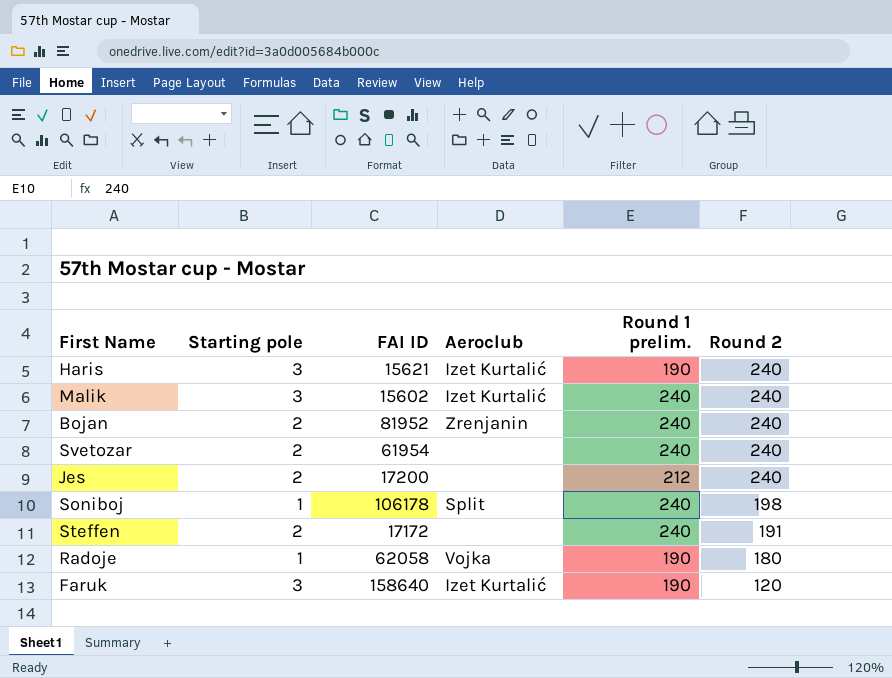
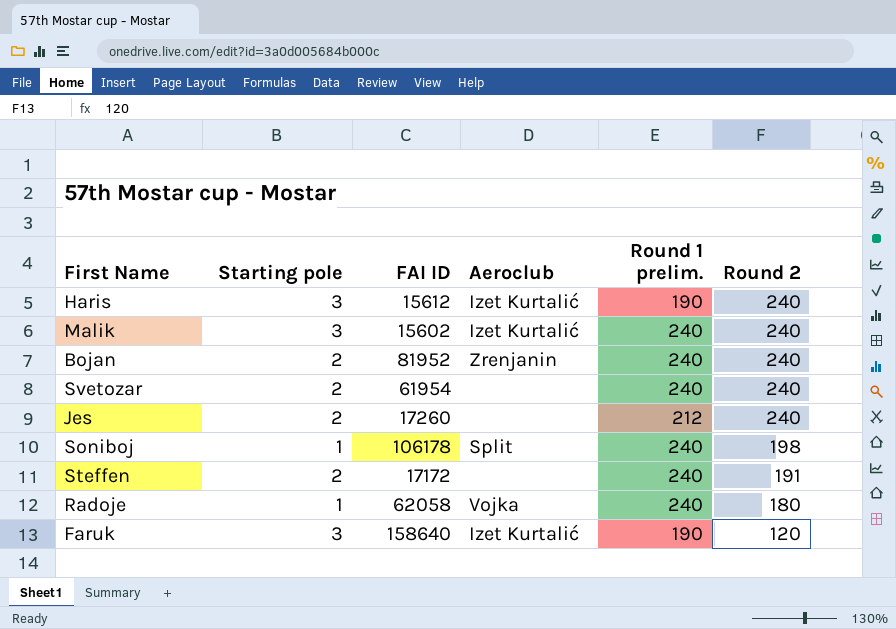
Haris | FAI ID: 15621 -> 15612
Jes | FAI ID: 17200 -> 17260
Radoje | Round 1 prelim.: 190 -> 240

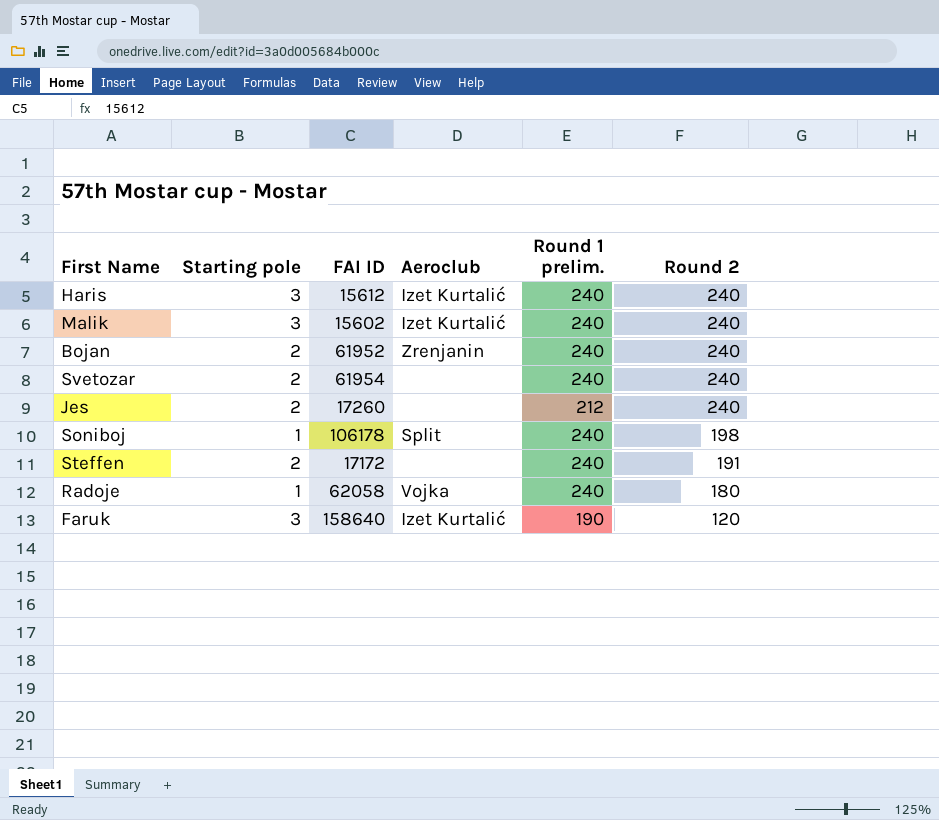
Haris | Round 1 prelim.: 190 -> 240
Bojan | FAI ID: 81952 -> 61952

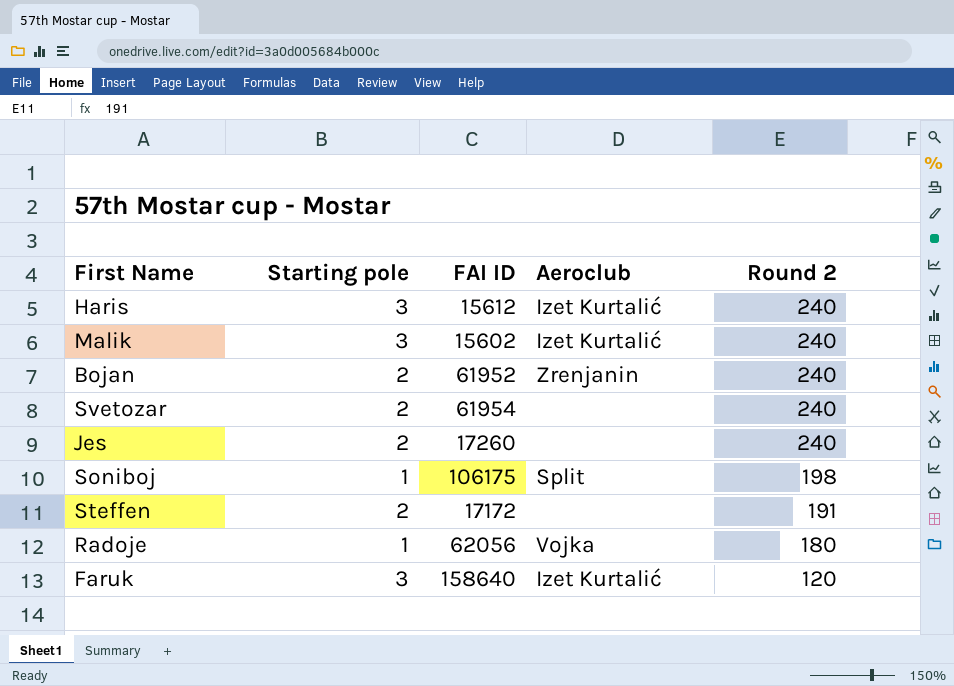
column Round 1 prelim. | position: 5 -> none
Soniboj | FAI ID: 106178 -> 106175
Radoje | FAI ID: 62058 -> 62056

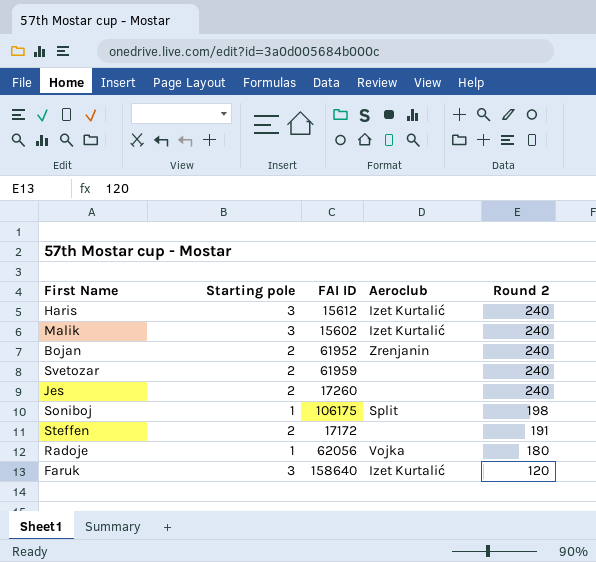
Svetozar | FAI ID: 61954 -> 61959

